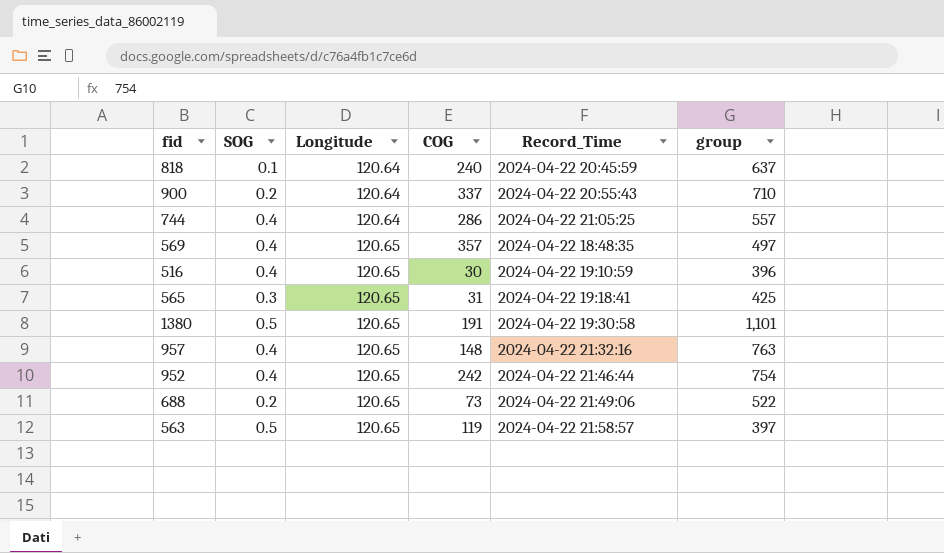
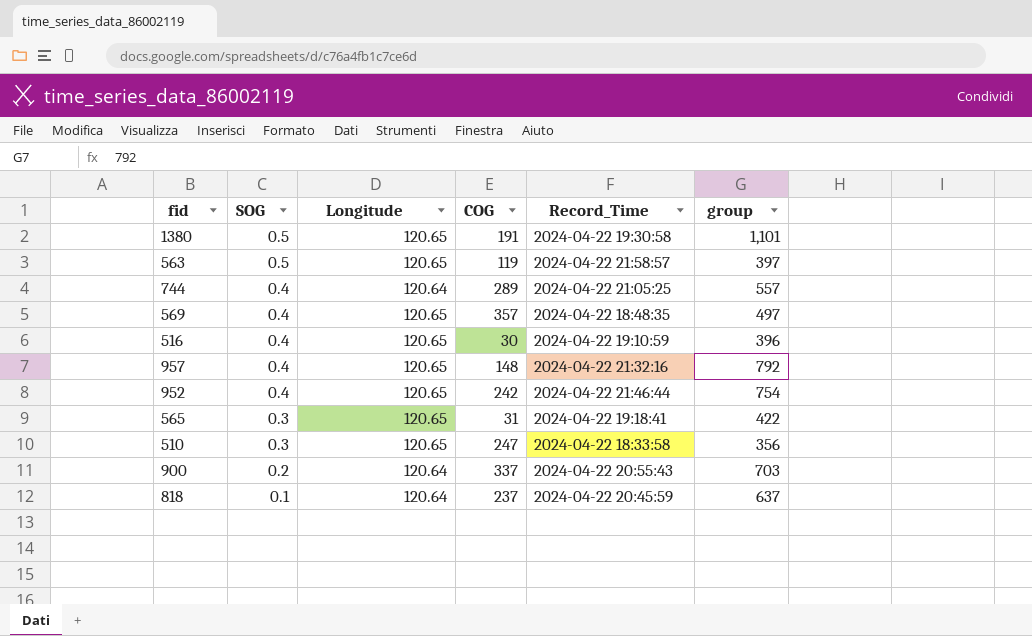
row order: Longitude ascending -> SOG descending
row 688: 0.2 | 120.65 | 73 | 2024-04-22 21:49:06 | 522 -> none
744 | COG: 286 -> 289
957 | group: 763 -> 792
565 | group: 425 -> 422
row 510: none -> 0.3 | 120.65 | 247 | 2024-04-22 18:33:58 | 356
900 | group: 710 -> 703
818 | COG: 240 -> 237

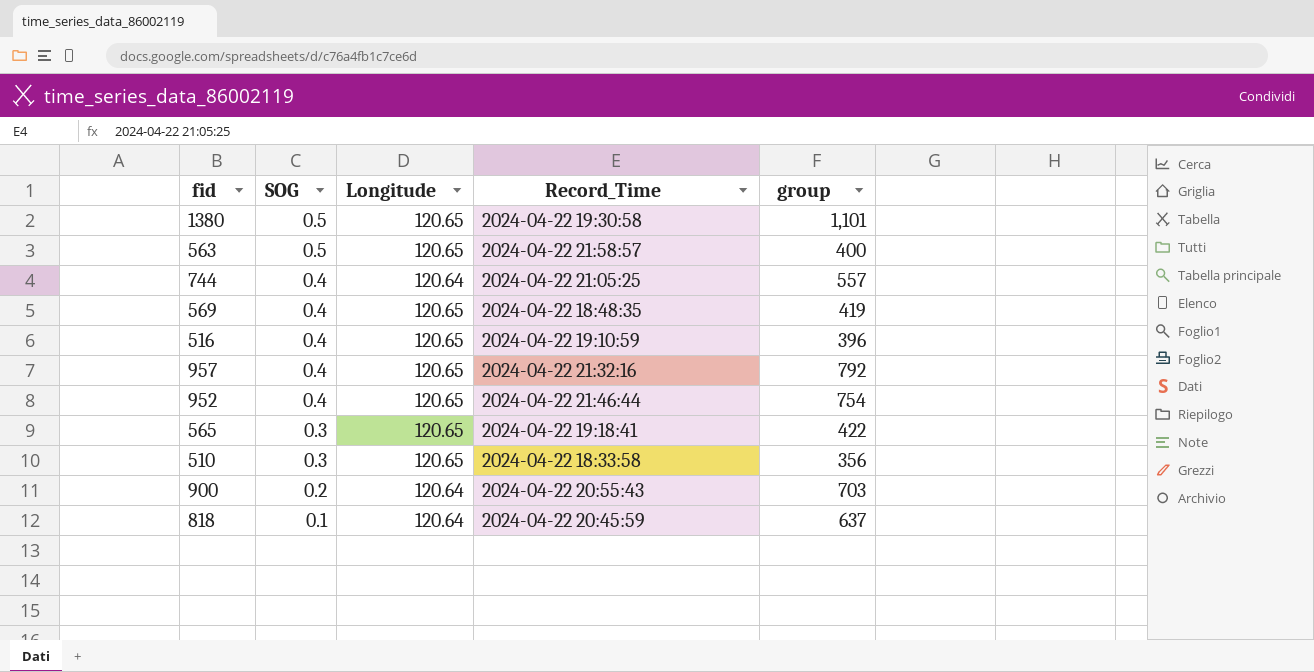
column COG | position: 4 -> none
563 | group: 397 -> 400
569 | group: 497 -> 419

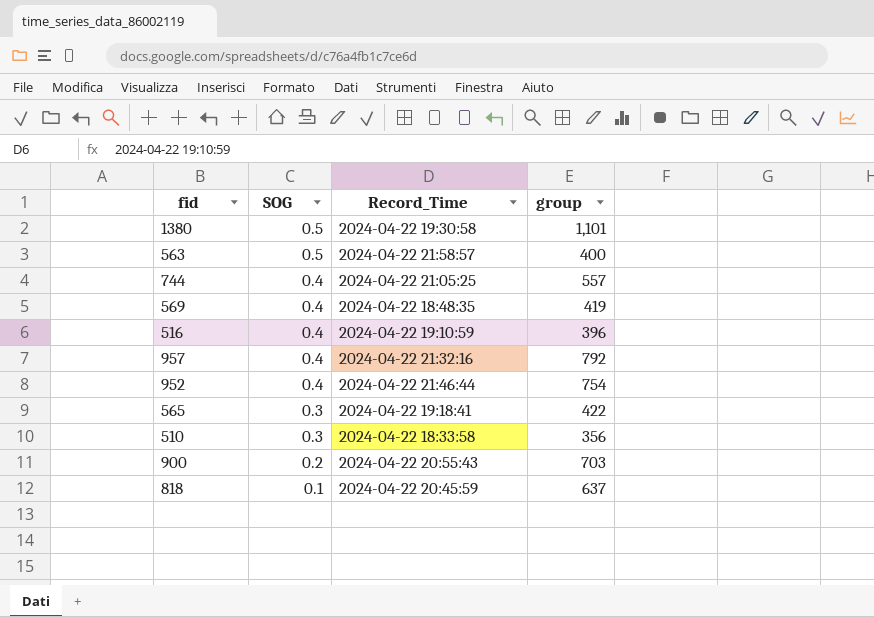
column Longitude | position: 3 -> none

